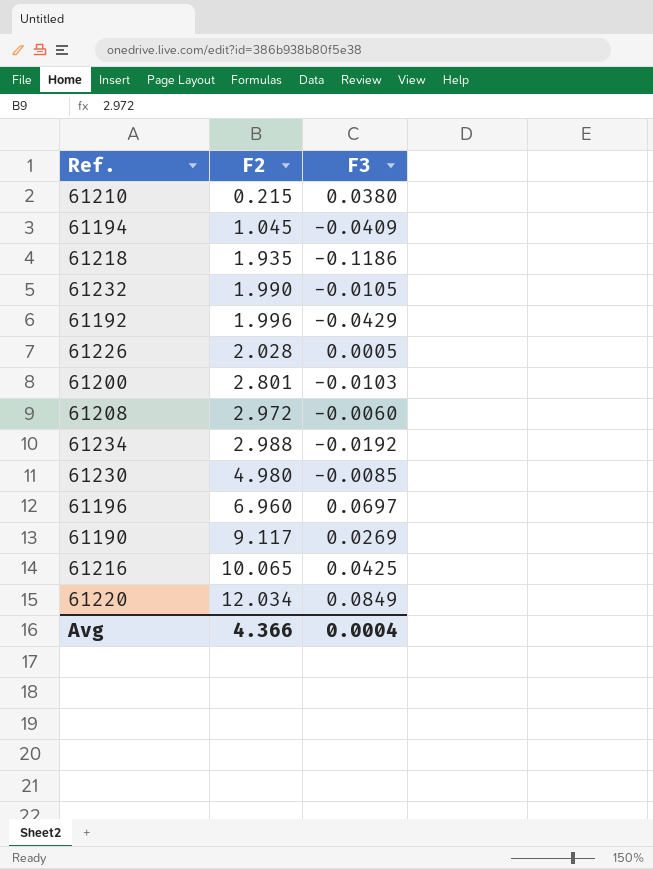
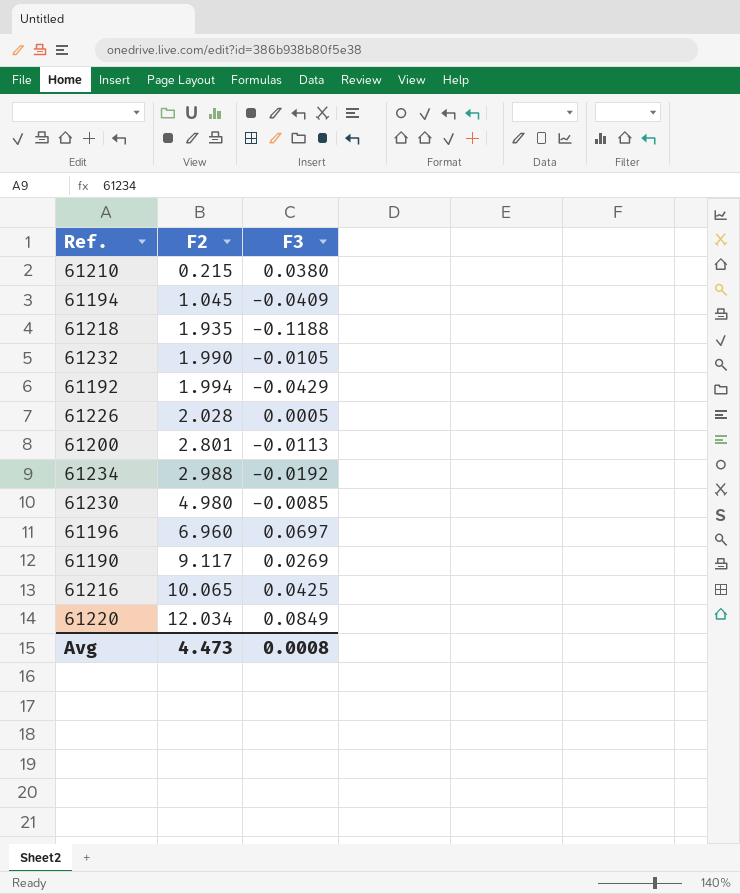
row 61208: 2.972 | -0.0060 -> none
61218 | F3: -0.1186 -> -0.1188
61192 | F2: 1.996 -> 1.994
61200 | F3: -0.0103 -> -0.0113
Avg | F2: 4.366 -> 4.473
Avg | F3: 0.0004 -> 0.0008

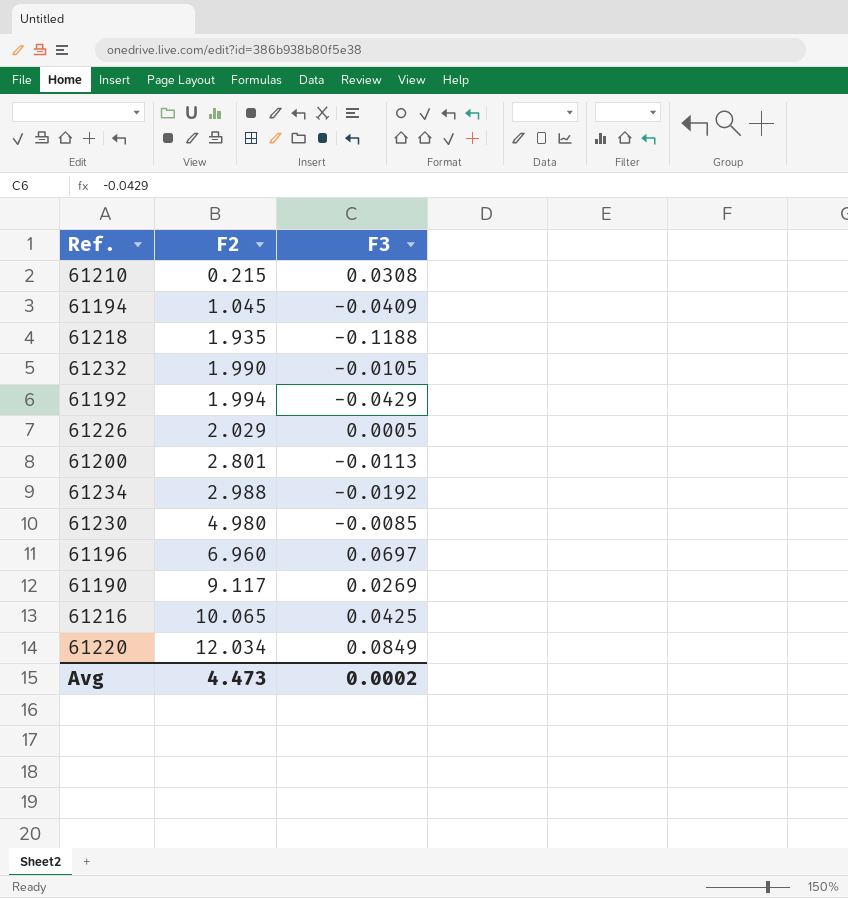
61210 | F3: 0.0380 -> 0.0308
61226 | F2: 2.028 -> 2.029
Avg | F3: 0.0008 -> 0.0002

